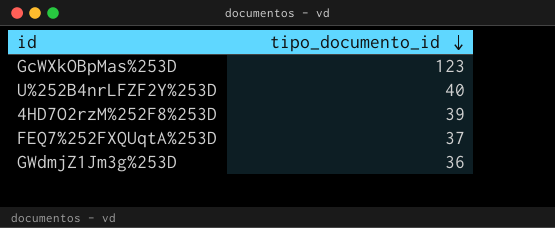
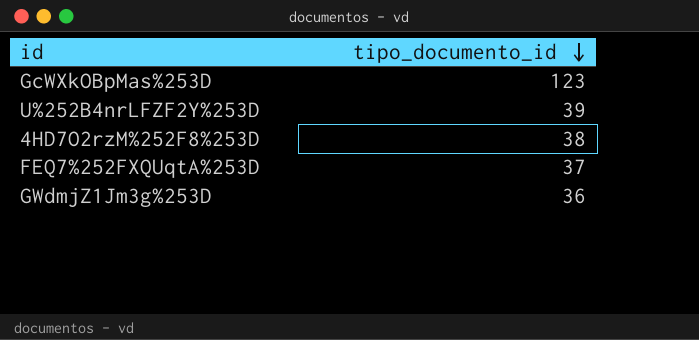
U%252B4nrLFZF2Y%253D | tipo_documento_id: 40 -> 39
4HD7O2rzM%252F8%253D | tipo_documento_id: 39 -> 38

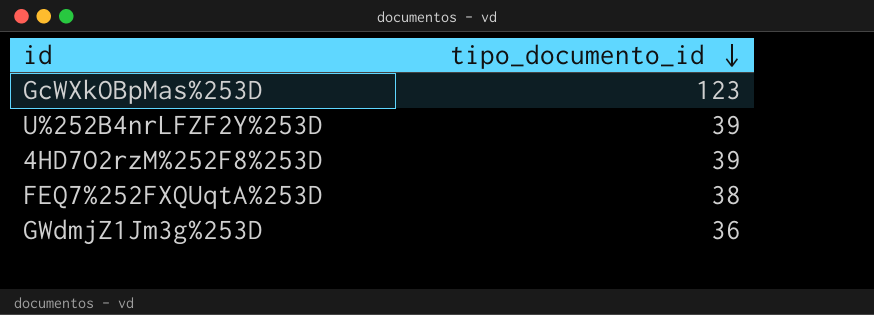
4HD7O2rzM%252F8%253D | tipo_documento_id: 38 -> 39
FEQ7%252FXQUqtA%253D | tipo_documento_id: 37 -> 38

